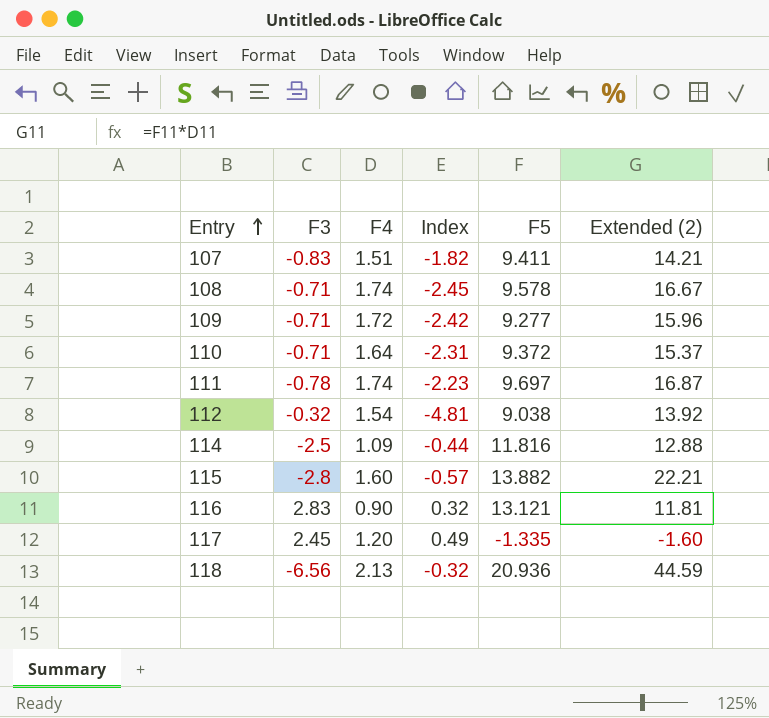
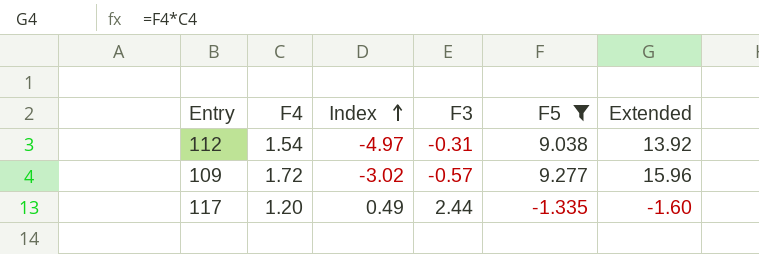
filter: none -> F5 <= 9.277
row order: Entry ascending -> Index ascending
column F3 | position: 2 -> 4
column name: Extended (2) -> Extended
112 | Index: -4.81 -> -4.97
112 | F3: -0.32 -> -0.31
109 | Index: -2.42 -> -3.02
109 | F3: -0.71 -> -0.57
117 | F3: 2.45 -> 2.44

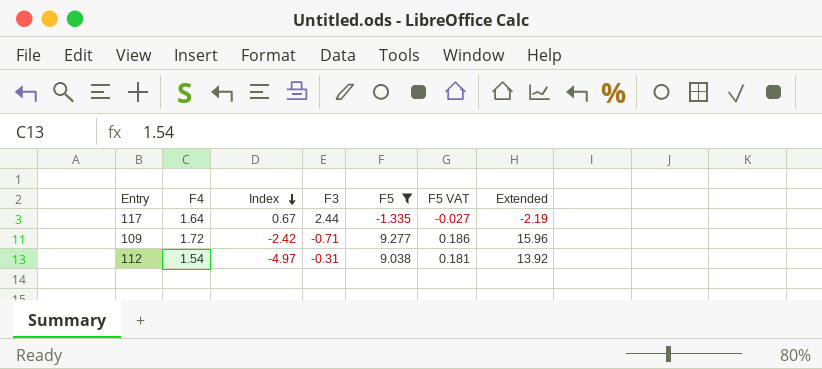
row order: Index ascending -> Index descending
column F5 VAT | formula: none -> [F5] * 0.02
117 | F4: 1.20 -> 1.64
117 | Index: 0.49 -> 0.67
117 | Extended: -1.60 -> -2.19
109 | Index: -3.02 -> -2.42
109 | F3: -0.57 -> -0.71

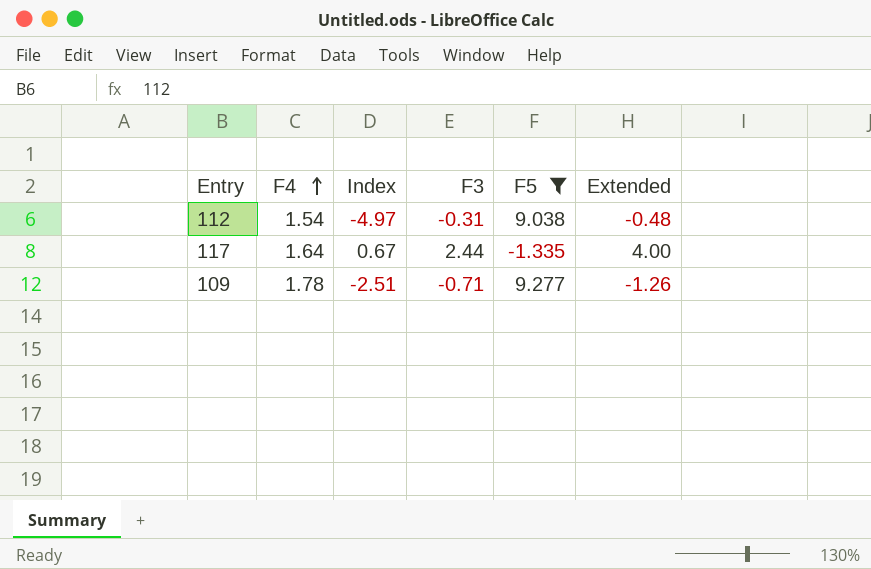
row order: Index descending -> F4 ascending
column F5 VAT | formula: [F5] * 0.02 -> none
column Extended | formula: [F4] * [F5] -> [F4] * [F3]
109 | F4: 1.72 -> 1.78
109 | Index: -2.42 -> -2.51

